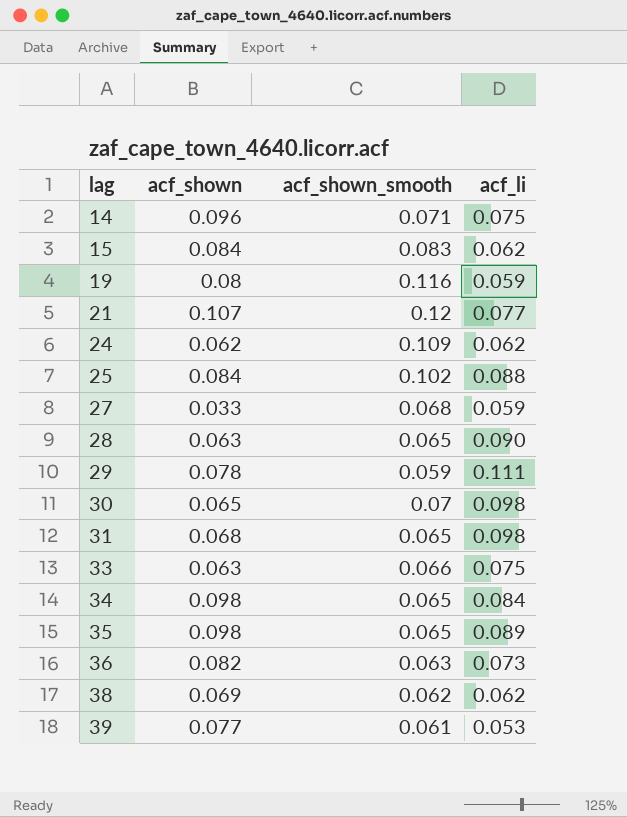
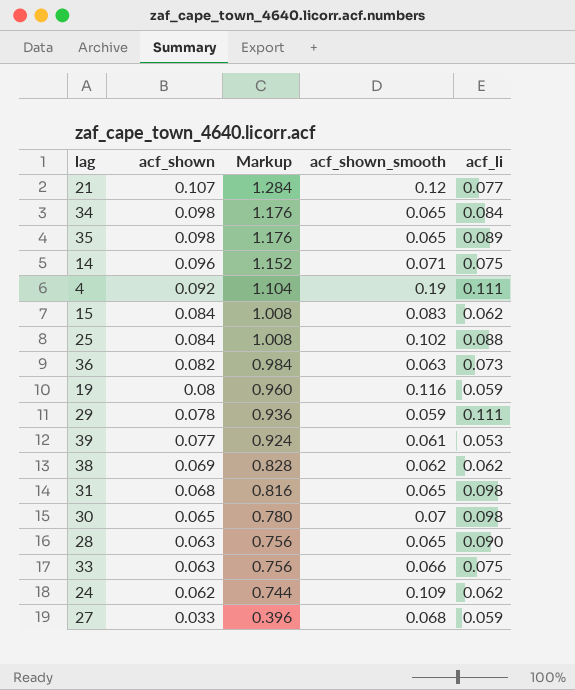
row order: lag ascending -> acf_shown descending
column Markup | formula: none -> [acf_shown] * 12
row 4: none -> 0.092 | 1.104 | 0.19 | 0.111

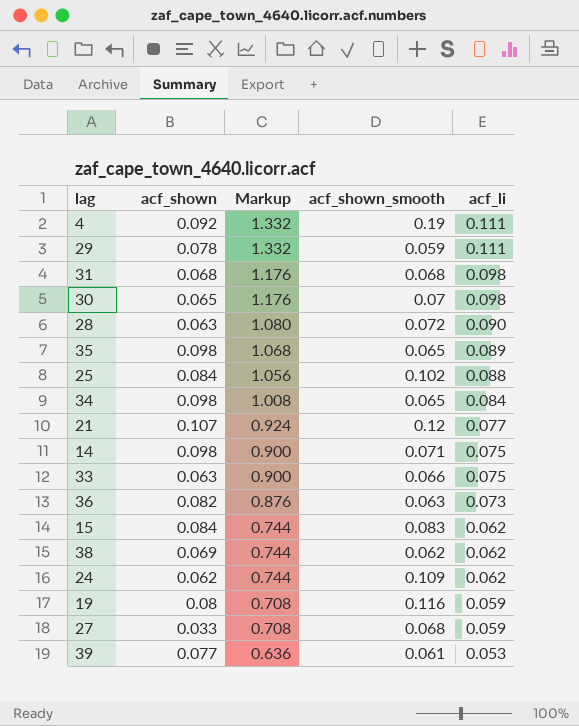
row order: acf_shown descending -> Markup descending
column Markup | formula: [acf_shown] * 12 -> [acf_li] * 12
31 | acf_shown_smooth: 0.065 -> 0.068
28 | acf_shown_smooth: 0.065 -> 0.072
14 | acf_shown: 0.096 -> 0.098

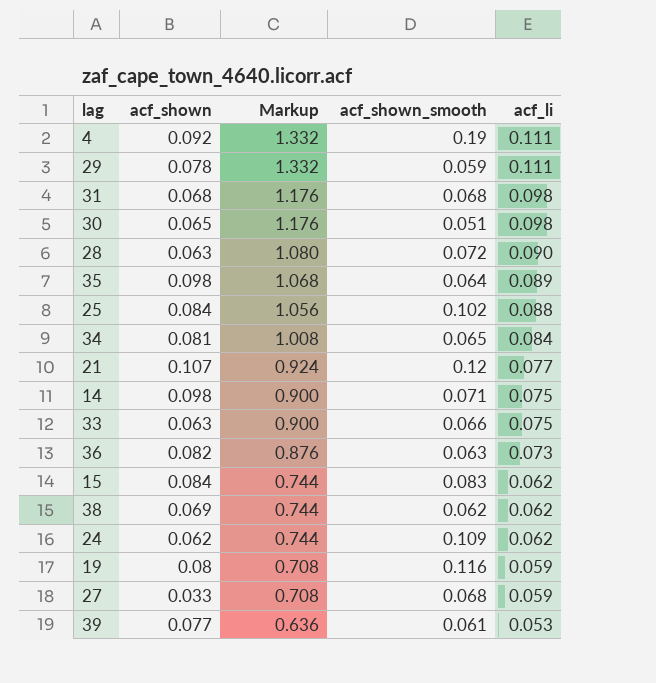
30 | acf_shown_smooth: 0.07 -> 0.051
35 | acf_shown_smooth: 0.065 -> 0.064
34 | acf_shown: 0.098 -> 0.081

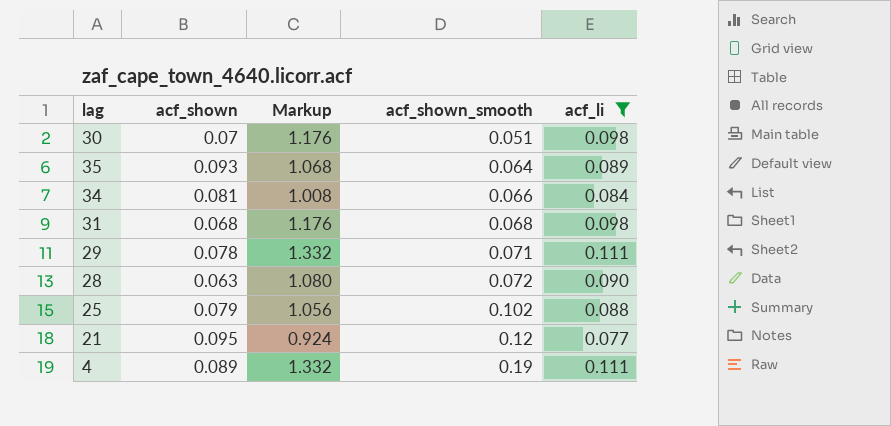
filter: none -> acf_li >= 0.077
row order: Markup descending -> acf_shown_smooth ascending
30 | acf_shown: 0.065 -> 0.07
35 | acf_shown: 0.098 -> 0.093
34 | acf_shown_smooth: 0.065 -> 0.066
29 | acf_shown_smooth: 0.059 -> 0.071
25 | acf_shown: 0.084 -> 0.079
21 | acf_shown: 0.107 -> 0.095
4 | acf_shown: 0.092 -> 0.089

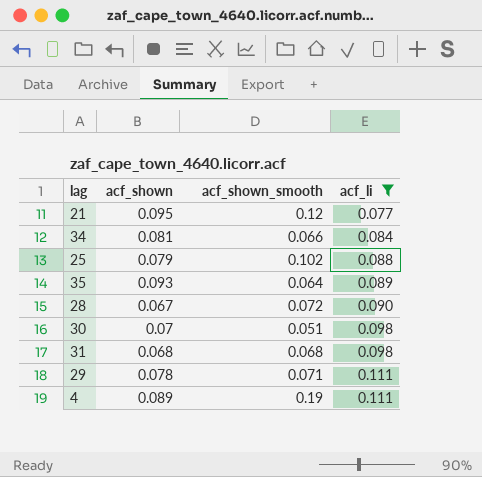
row order: acf_shown_smooth ascending -> acf_li ascending
column Markup | formula: [acf_li] * 12 -> none
28 | acf_shown: 0.063 -> 0.067

